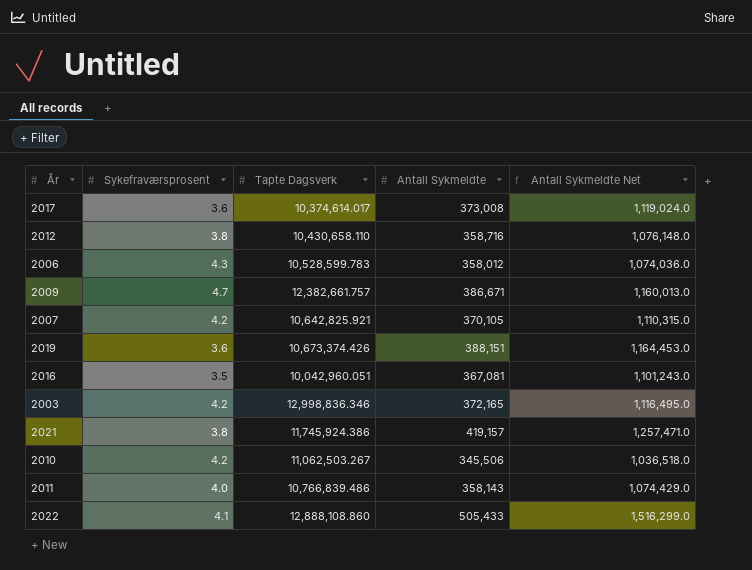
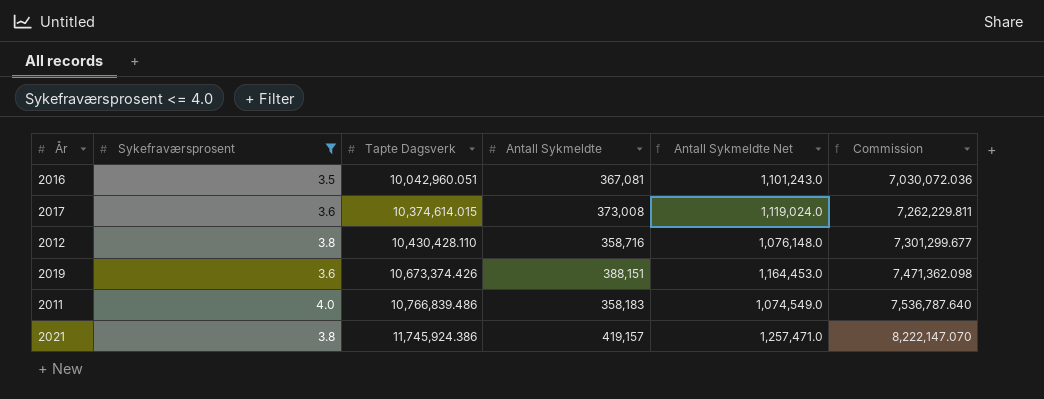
filter: none -> Sykefraværsprosent <= 4.0
row order: none -> Tapte Dagsverk ascending
column Commission | formula: none -> [Tapte Dagsverk] * 0.7
2017 | Tapte Dagsverk: 10,374,614.017 -> 10,374,614.015
2012 | Tapte Dagsverk: 10,430,658.110 -> 10,430,428.110
2011 | Antall Sykmeldte: 358,143 -> 358,183
2011 | Antall Sykmeldte Net: 1,074,429.0 -> 1,074,549.0

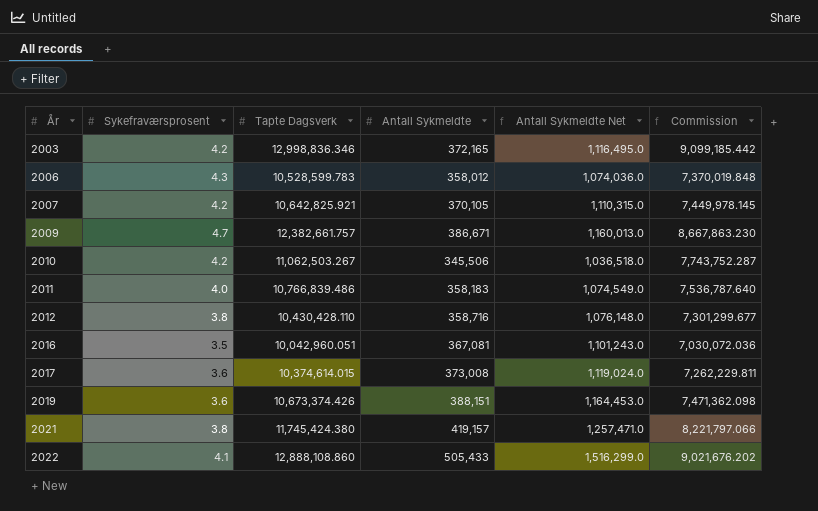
filter: Sykefraværsprosent <= 4.0 -> none
row order: Tapte Dagsverk ascending -> År ascending
2021 | Tapte Dagsverk: 11,745,924.386 -> 11,745,424.380
2021 | Commission: 8,222,147.070 -> 8,221,797.066

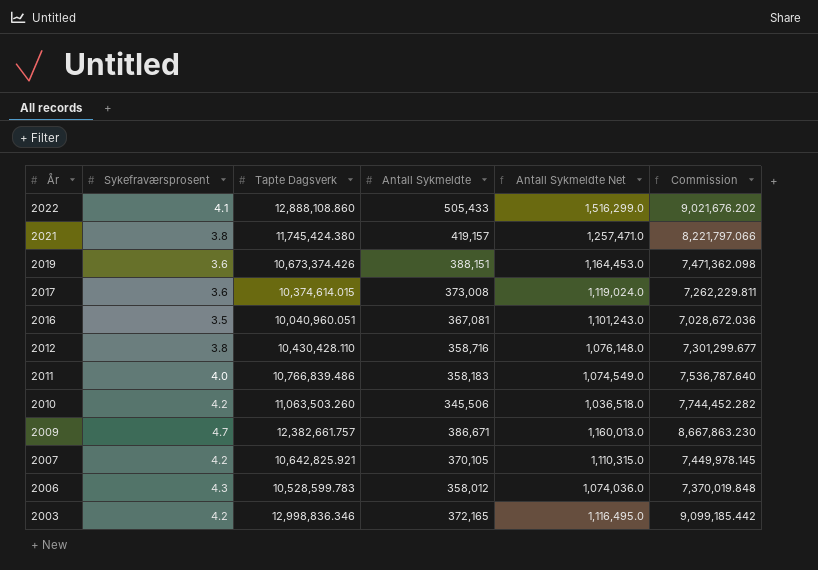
row order: År ascending -> År descending
2016 | Tapte Dagsverk: 10,042,960.051 -> 10,040,960.051
2016 | Commission: 7,030,072.036 -> 7,028,672.036
2010 | Tapte Dagsverk: 11,062,503.267 -> 11,063,503.260
2010 | Commission: 7,743,752.287 -> 7,744,452.282

